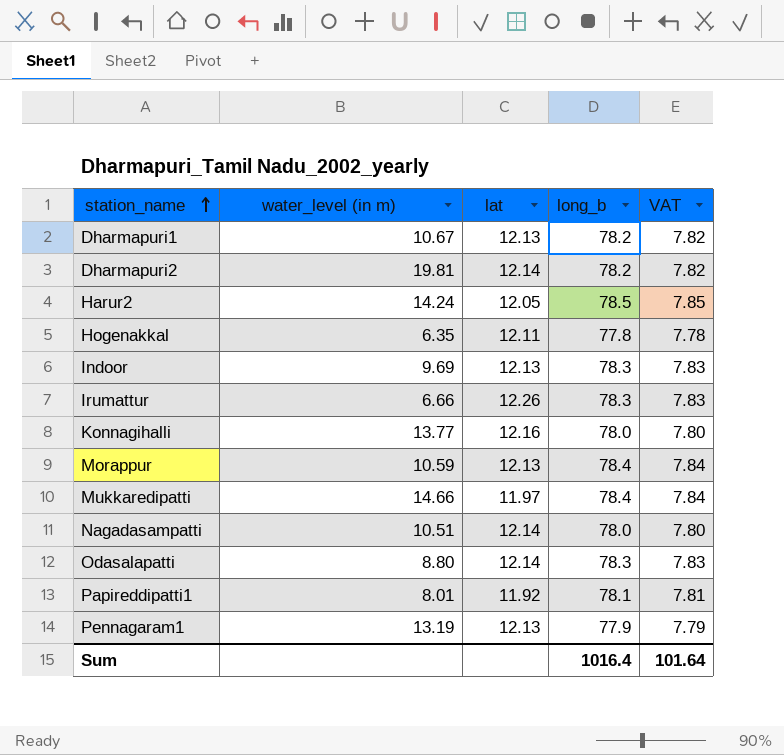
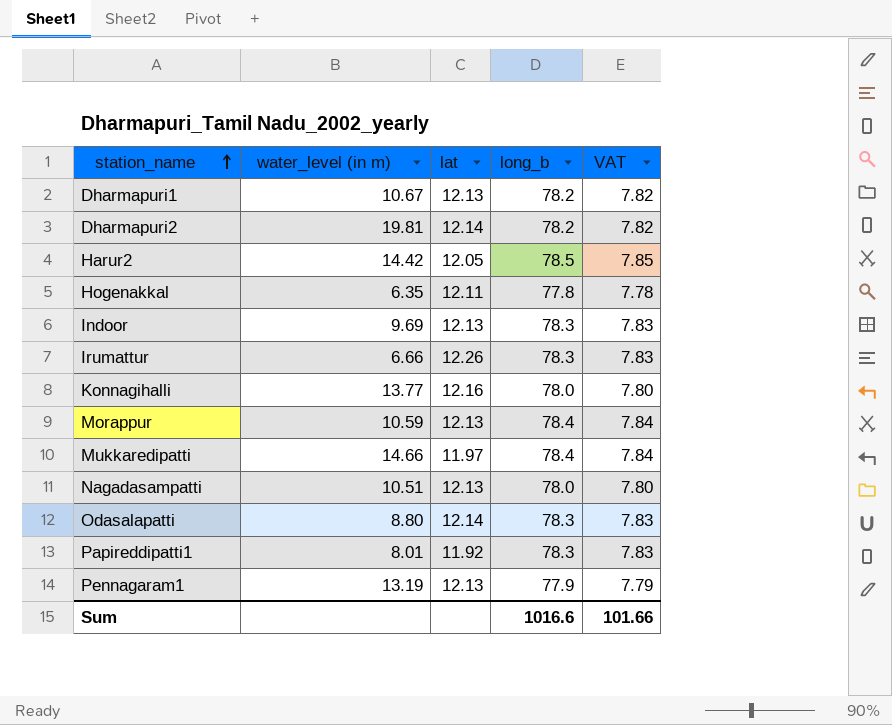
Harur2 | water_level (in m): 14.24 -> 14.42
Nagadasampatti | lat: 12.14 -> 12.13
Papireddipatti1 | long_b: 78.1 -> 78.3
Papireddipatti1 | VAT: 7.81 -> 7.83
Sum | long_b: 1016.4 -> 1016.6
Sum | VAT: 101.64 -> 101.66

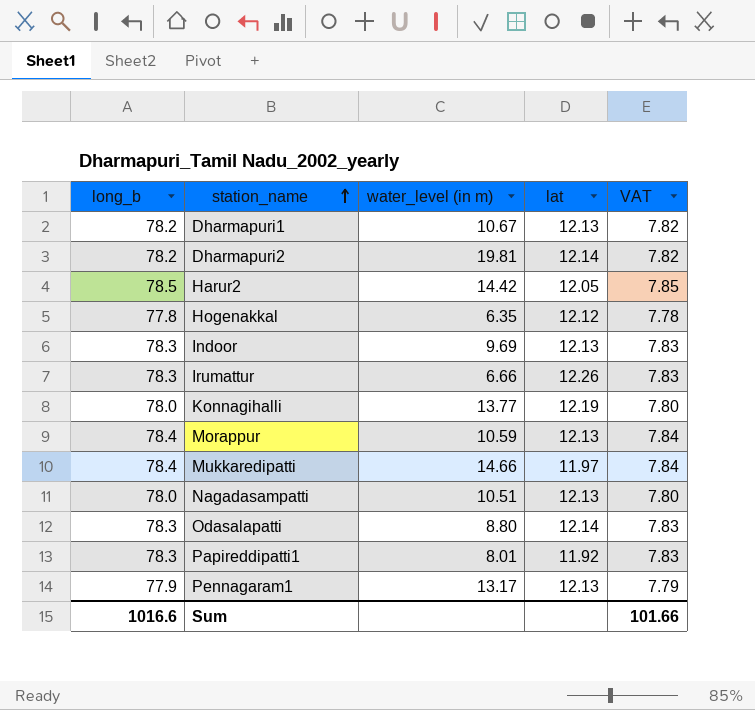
column long_b | position: 4 -> 1
Hogenakkal | lat: 12.11 -> 12.12
Konnagihalli | lat: 12.16 -> 12.19
Pennagaram1 | water_level (in m): 13.19 -> 13.17

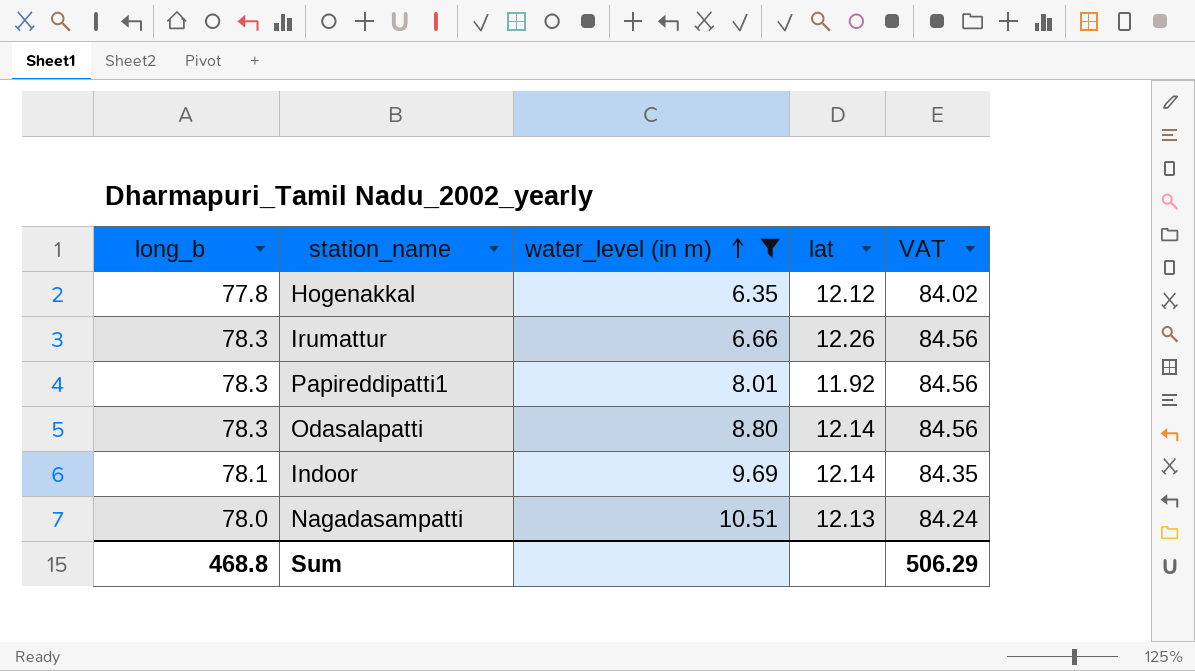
filter: none -> water_level (in m) <= 10.51
row order: station_name ascending -> water_level (in m) ascending
column VAT | formula: [long_b] * 0.1 -> [long_b] * 1.08
Indoor | long_b: 78.3 -> 78.1
Indoor | lat: 12.13 -> 12.14
Sum | long_b: 1016.6 -> 468.8
Sum | VAT: 101.66 -> 506.29

